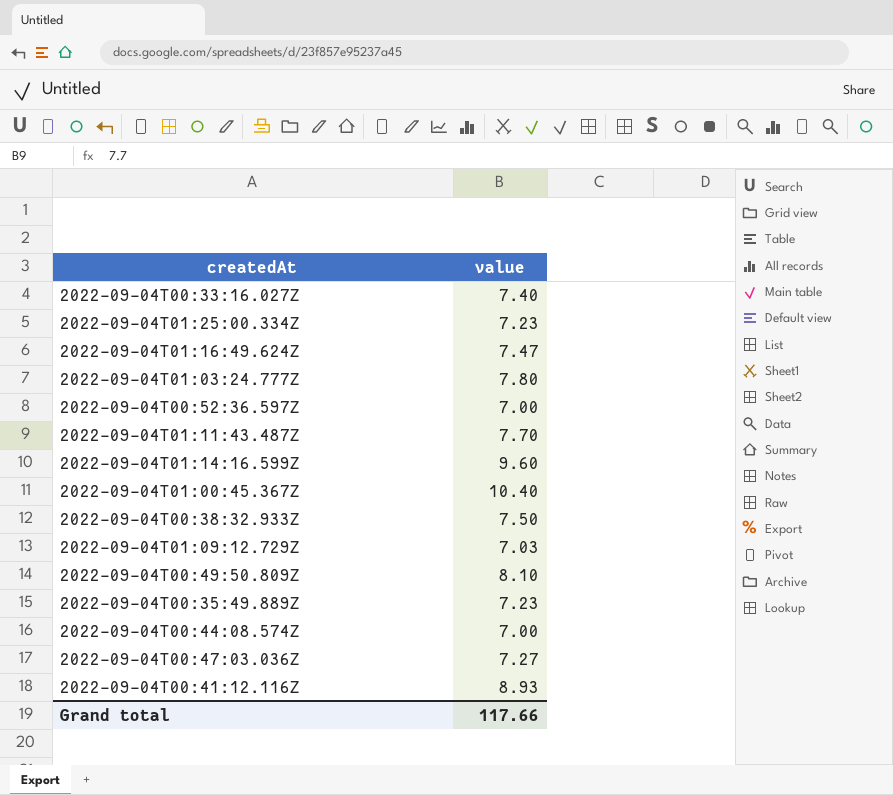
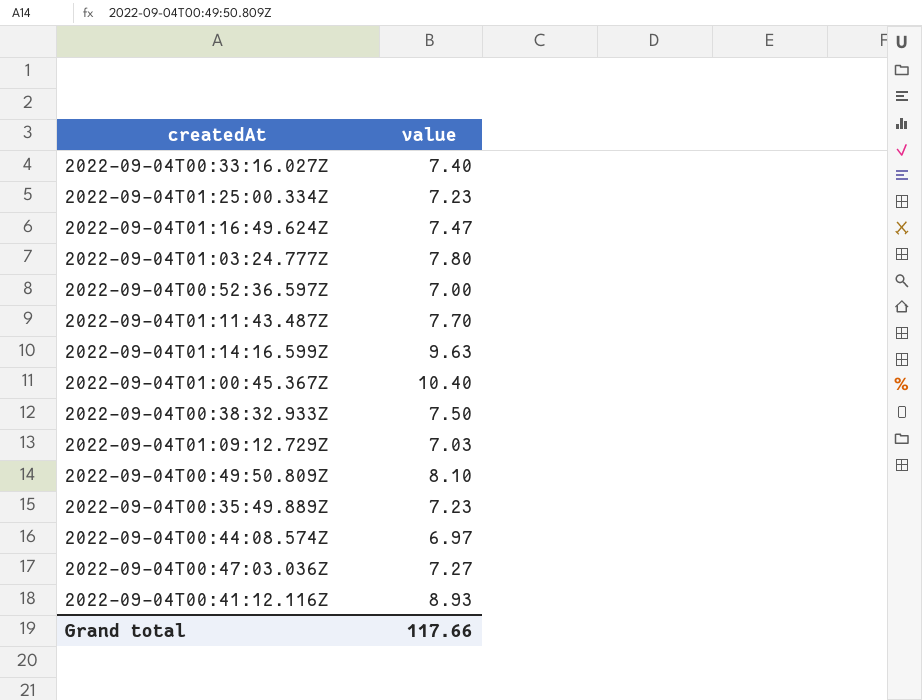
2022-09-04T01:14:16.599Z | value: 9.60 -> 9.63
2022-09-04T00:44:08.574Z | value: 7.00 -> 6.97

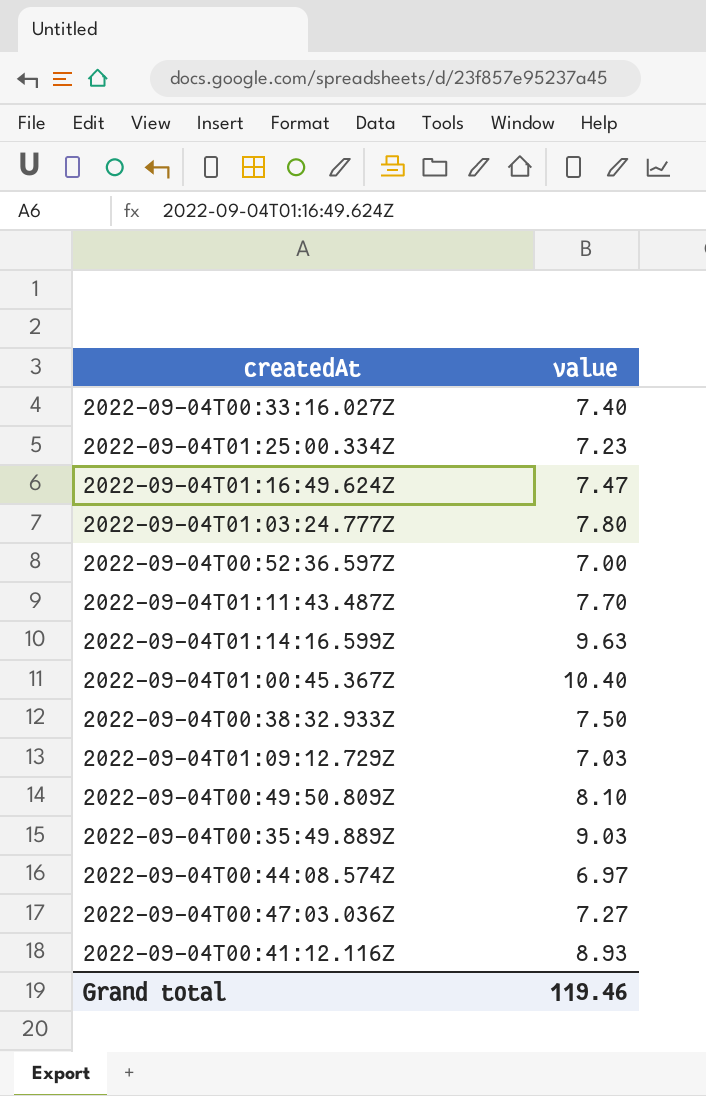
2022-09-04T00:35:49.889Z | value: 7.23 -> 9.03
Grand total | value: 117.66 -> 119.46

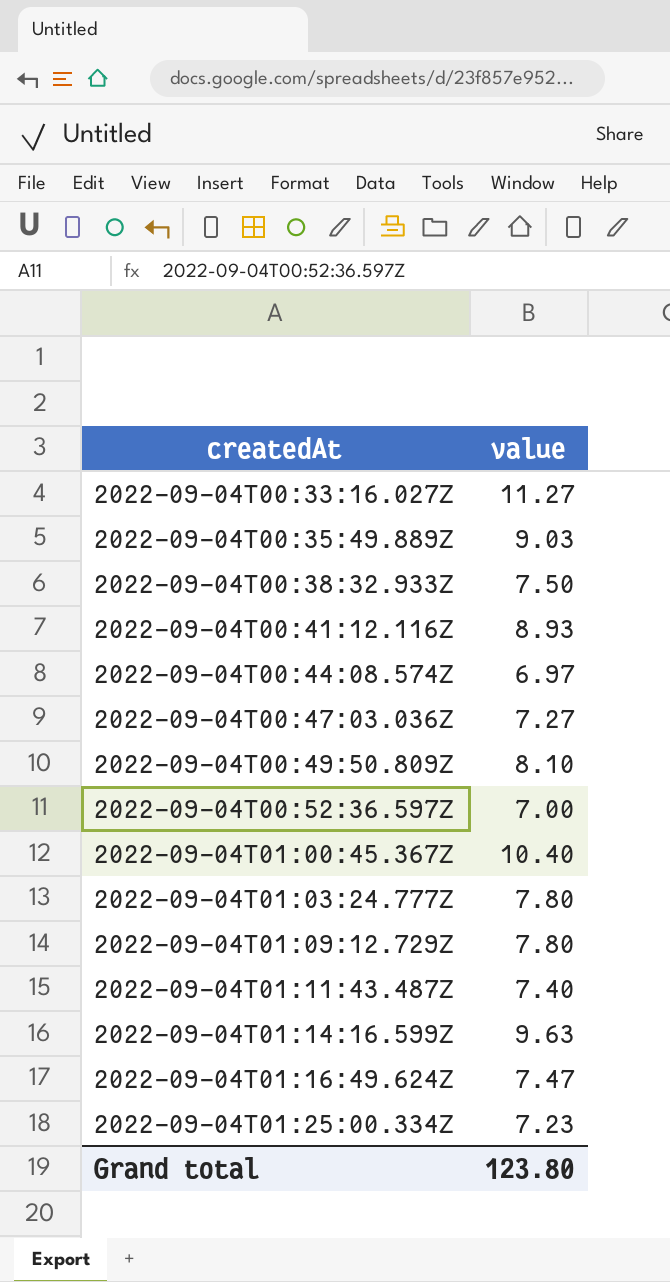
row order: none -> createdAt ascending
2022-09-04T00:33:16.027Z | value: 7.40 -> 11.27
2022-09-04T01:09:12.729Z | value: 7.03 -> 7.80
2022-09-04T01:11:43.487Z | value: 7.70 -> 7.40
Grand total | value: 119.46 -> 123.80

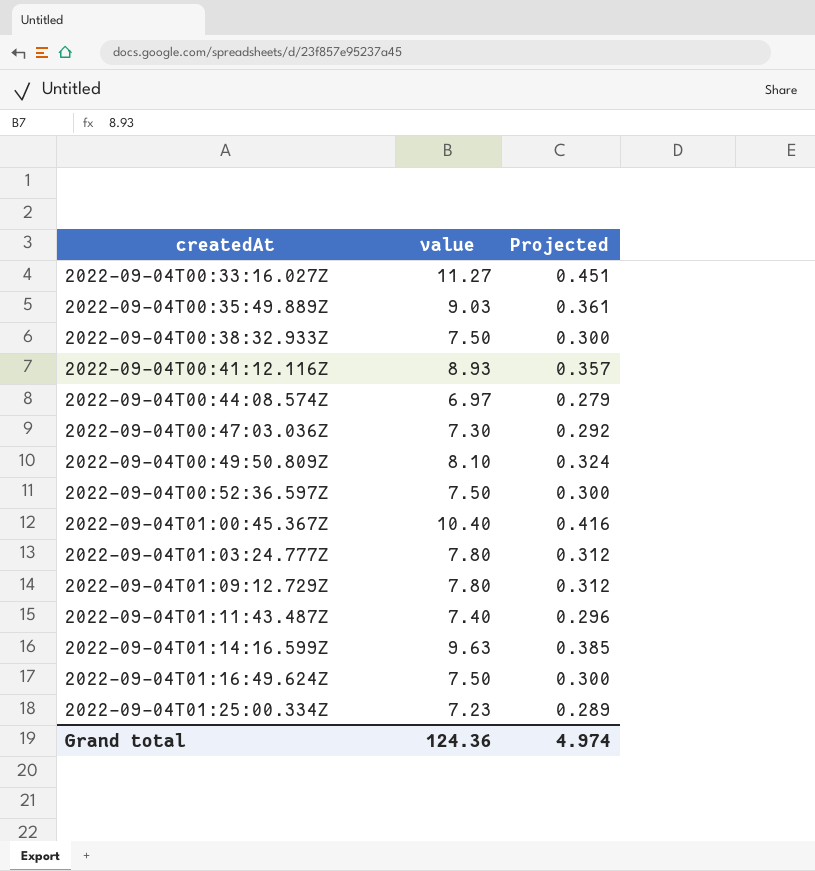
column Projected | formula: none -> [value] * 0.04
2022-09-04T00:47:03.036Z | value: 7.27 -> 7.30
2022-09-04T00:52:36.597Z | value: 7.00 -> 7.50
2022-09-04T01:16:49.624Z | value: 7.47 -> 7.50
Grand total | value: 123.80 -> 124.36

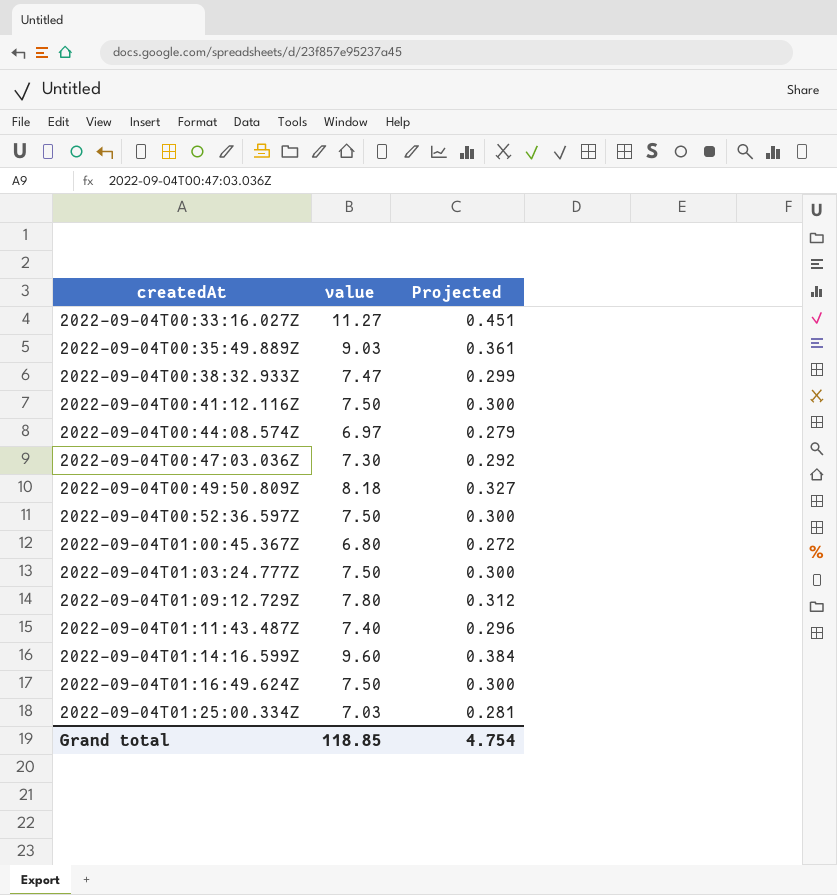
2022-09-04T00:38:32.933Z | value: 7.50 -> 7.47
2022-09-04T00:38:32.933Z | Projected: 0.300 -> 0.299
2022-09-04T00:41:12.116Z | value: 8.93 -> 7.50
2022-09-04T00:41:12.116Z | Projected: 0.357 -> 0.300
2022-09-04T00:49:50.809Z | value: 8.10 -> 8.18
2022-09-04T00:49:50.809Z | Projected: 0.324 -> 0.327
2022-09-04T01:00:45.367Z | value: 10.40 -> 6.80
2022-09-04T01:00:45.367Z | Projected: 0.416 -> 0.272
2022-09-04T01:03:24.777Z | value: 7.80 -> 7.50
2022-09-04T01:03:24.777Z | Projected: 0.312 -> 0.300
2022-09-04T01:14:16.599Z | value: 9.63 -> 9.60
2022-09-04T01:14:16.599Z | Projected: 0.385 -> 0.384
2022-09-04T01:25:00.334Z | value: 7.23 -> 7.03
2022-09-04T01:25:00.334Z | Projected: 0.289 -> 0.281
Grand total | value: 124.36 -> 118.85
Grand total | Projected: 4.974 -> 4.754

